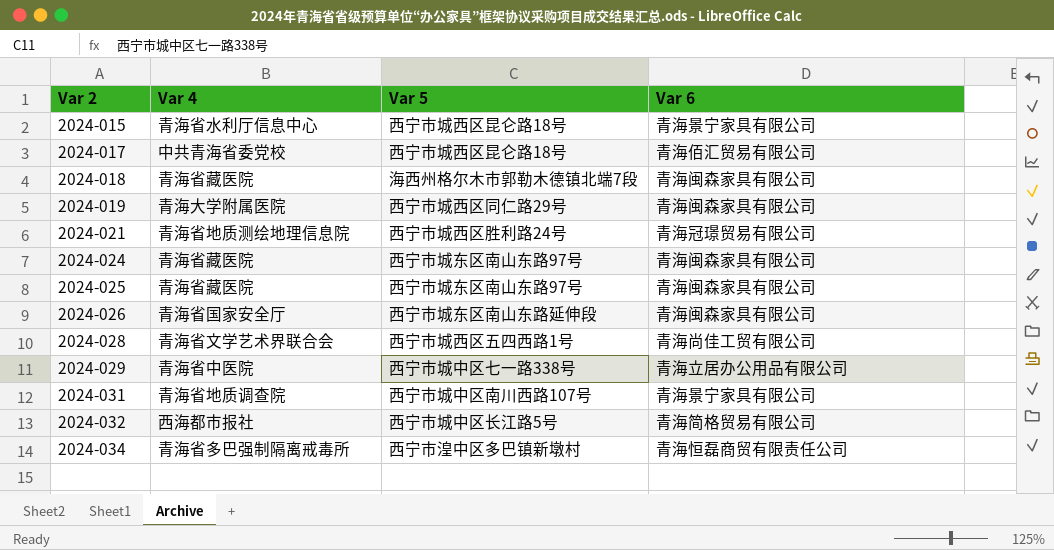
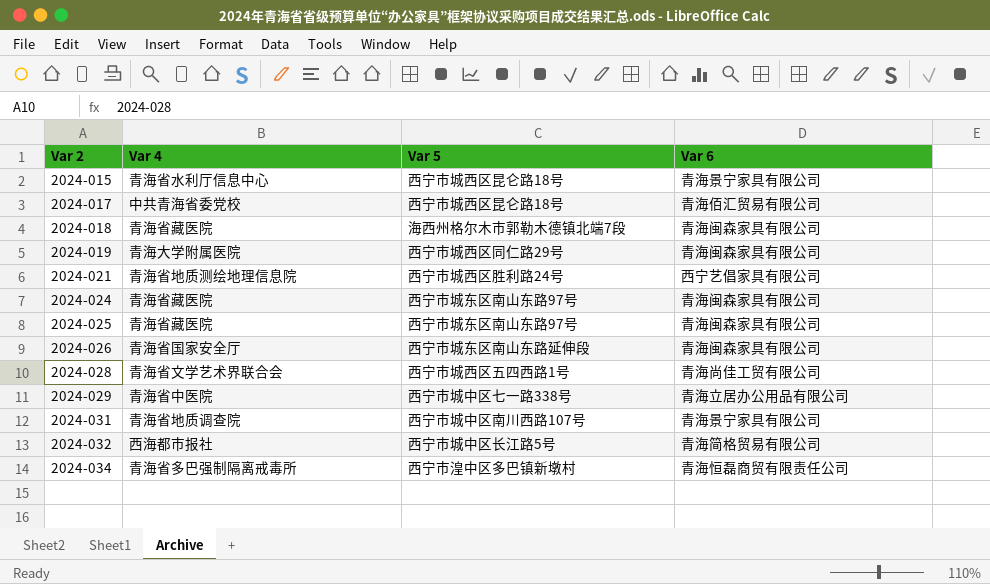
2024-021 | Var 6: 青海冠璟贸易有限公司 -> 西宁艺倡家具有限公司

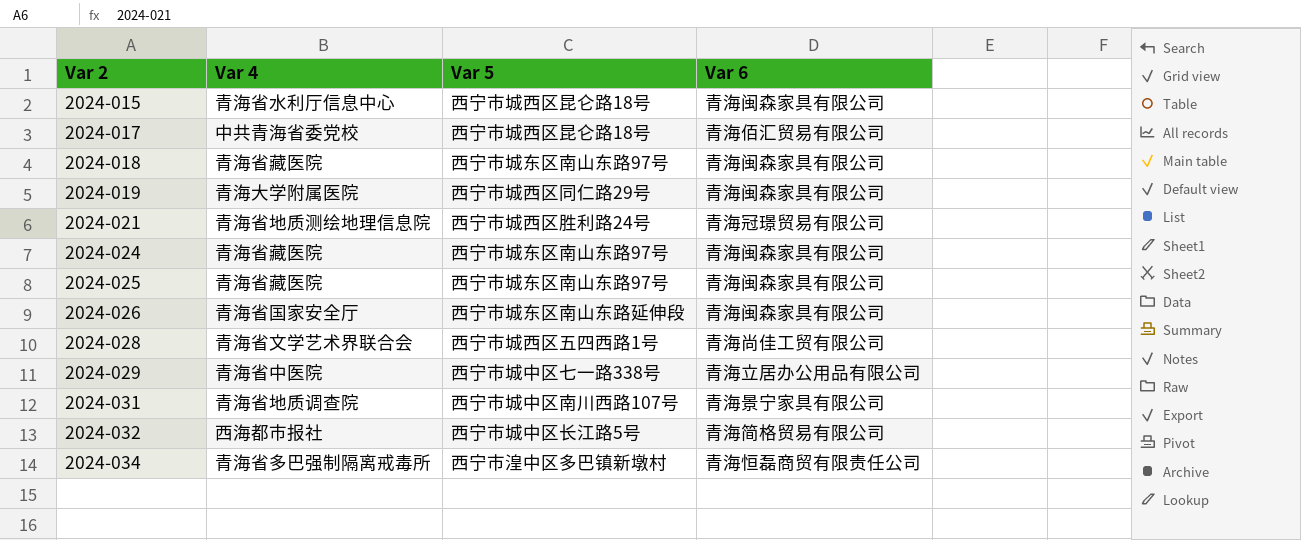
2024-015 | Var 6: 青海景宁家具有限公司 -> 青海闽森家具有限公司
2024-018 | Var 5: 海西州格尔木市郭勒木德镇北端7段 -> 西宁市城东区南山东路97号
2024-021 | Var 6: 西宁艺倡家具有限公司 -> 青海冠璟贸易有限公司

